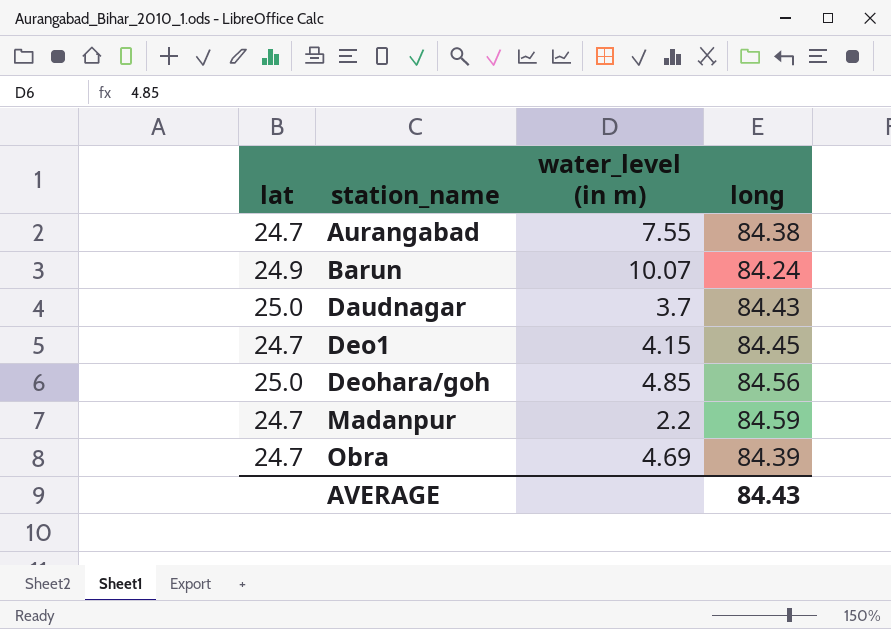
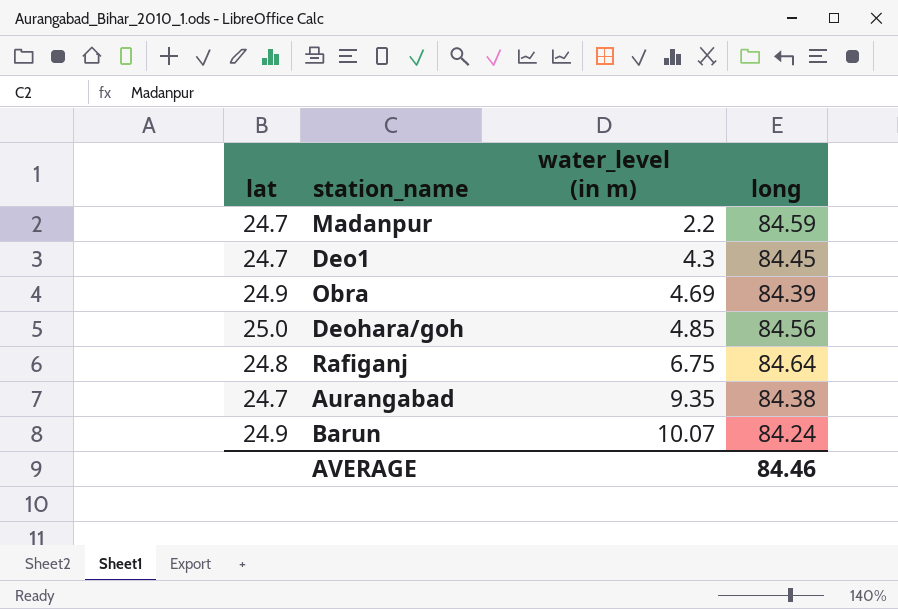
row order: station_name ascending -> water_level (in m) ascending
row Daudnagar: 25.0 | 3.7 | 84.43 -> none
Deo1 | water_level (in m): 4.15 -> 4.3
Obra | lat: 24.7 -> 24.9
row Rafiganj: none -> 24.8 | 6.75 | 84.64
Aurangabad | water_level (in m): 7.55 -> 9.35
AVERAGE | long: 84.43 -> 84.46

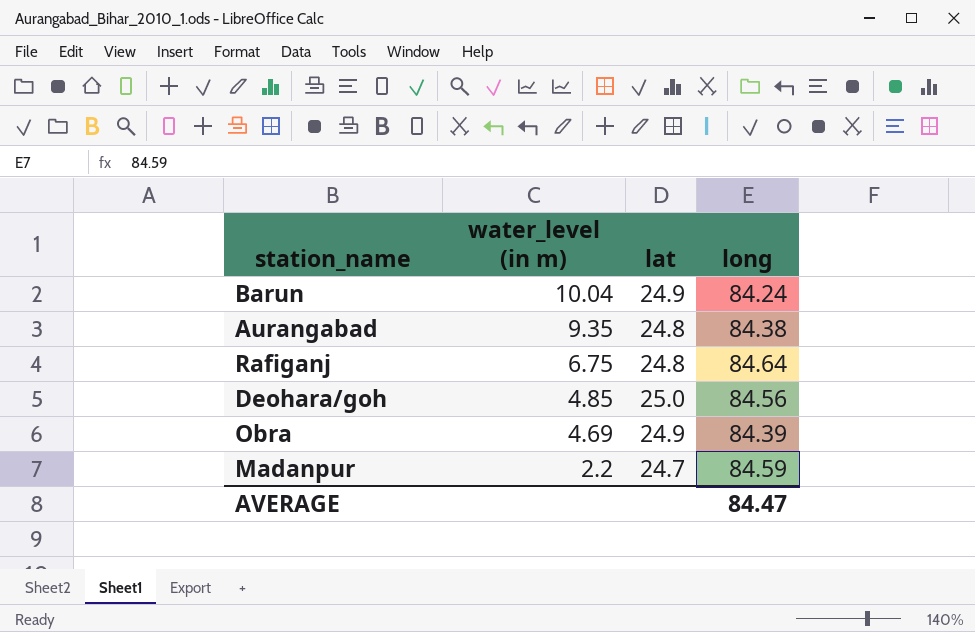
row order: water_level (in m) ascending -> water_level (in m) descending
column lat | position: 1 -> 3
row Deo1: 24.7 | 4.3 | 84.45 -> none
Barun | water_level (in m): 10.07 -> 10.04
Aurangabad | lat: 24.7 -> 24.8
AVERAGE | long: 84.46 -> 84.47

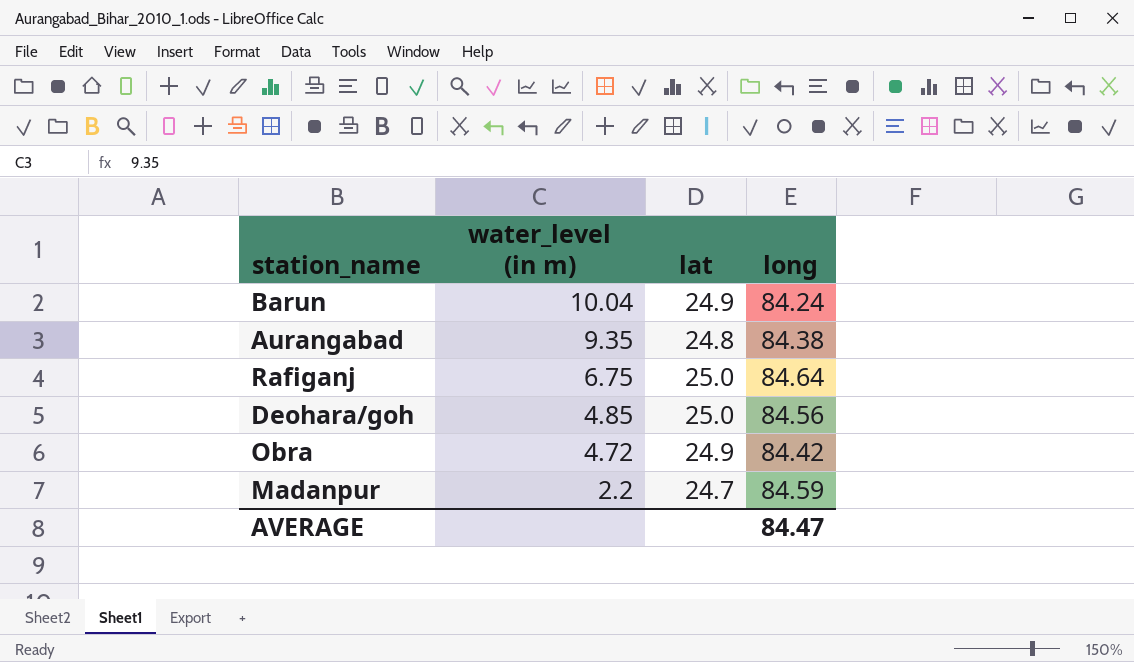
Rafiganj | lat: 24.8 -> 25.0
Obra | water_level (in m): 4.69 -> 4.72
Obra | long: 84.39 -> 84.42

